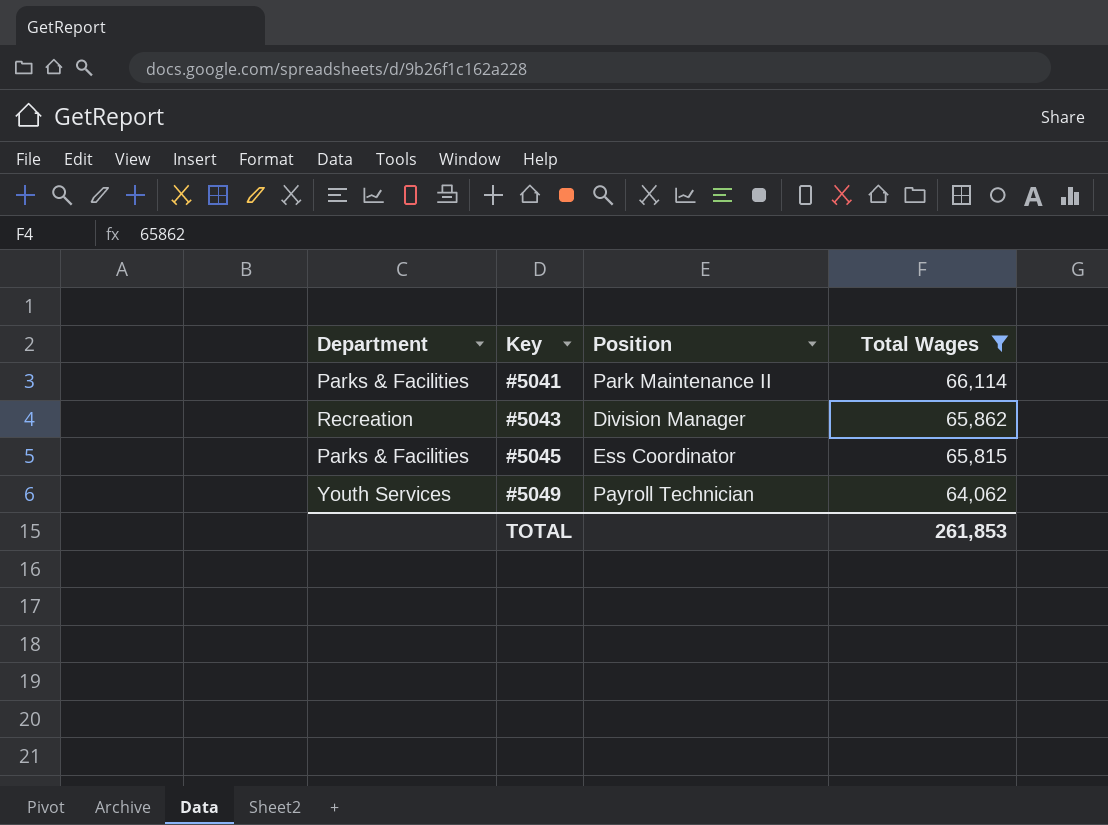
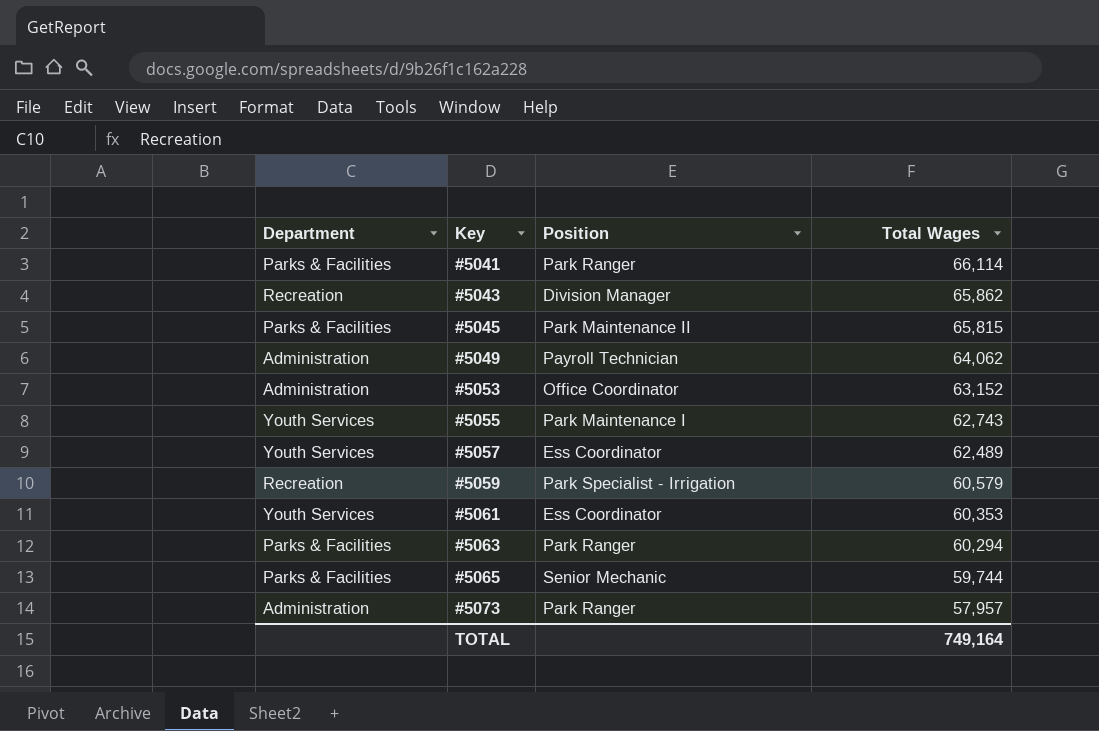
filter: Total Wages >= 64,062 -> none
#5041 | Position: Park Maintenance II -> Park Ranger
#5045 | Position: Ess Coordinator -> Park Maintenance II
#5049 | Department: Youth Services -> Administration
TOTAL | Total Wages: 261,853 -> 749,164

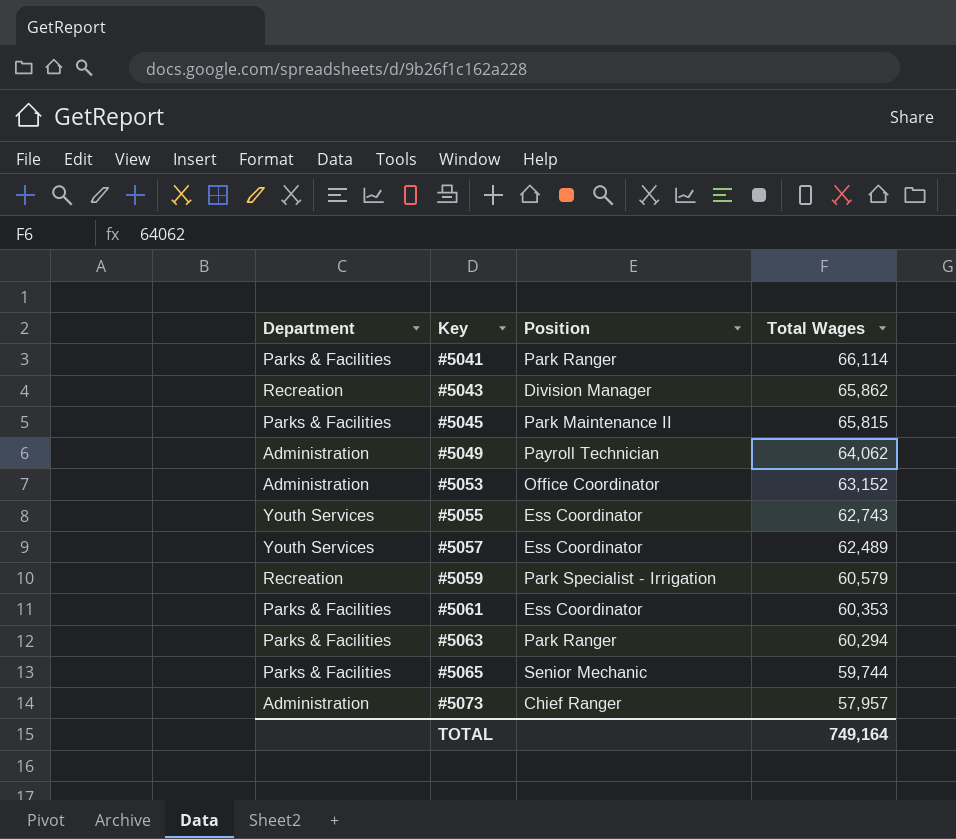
#5055 | Position: Park Maintenance I -> Ess Coordinator
#5061 | Department: Youth Services -> Parks & Facilities
#5073 | Position: Park Ranger -> Chief Ranger

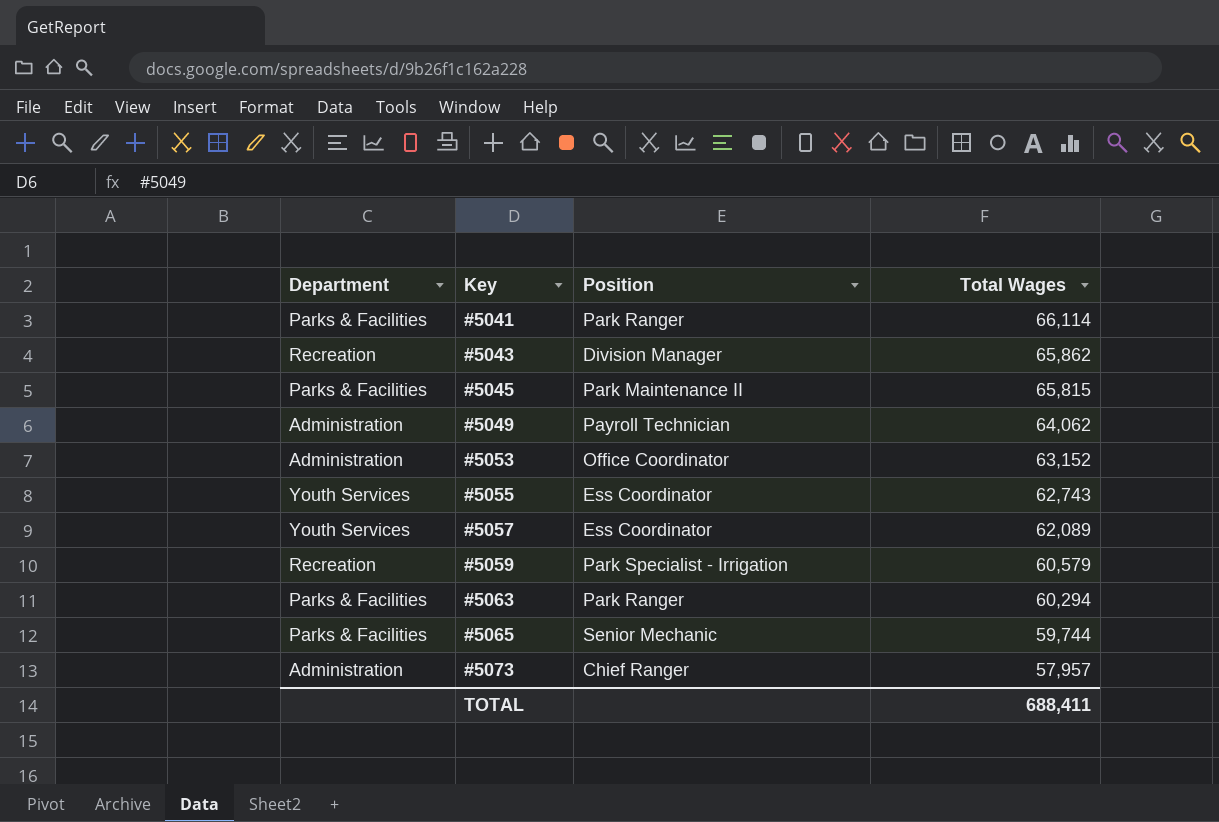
row #5061: Parks & Facilities | Ess Coordinator | 60,353 -> none
#5057 | Total Wages: 62,489 -> 62,089
TOTAL | Total Wages: 749,164 -> 688,411

